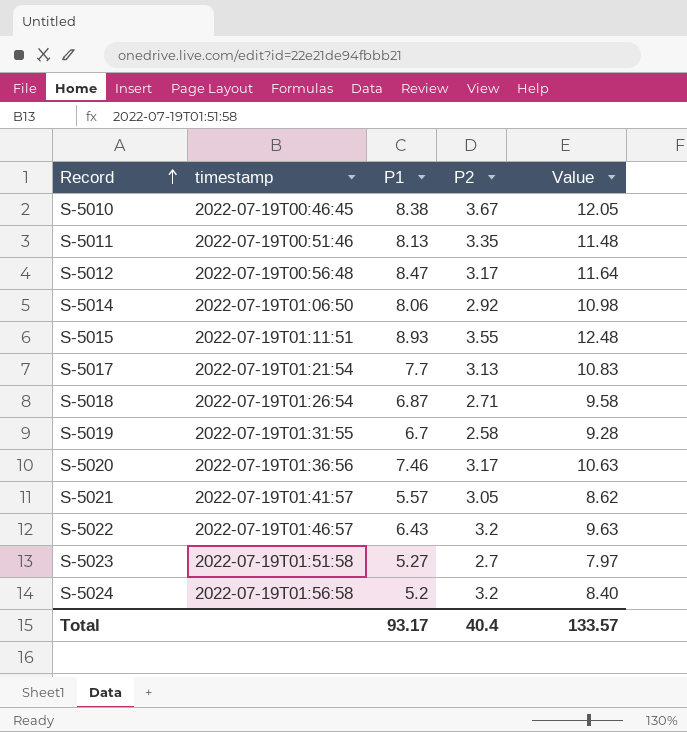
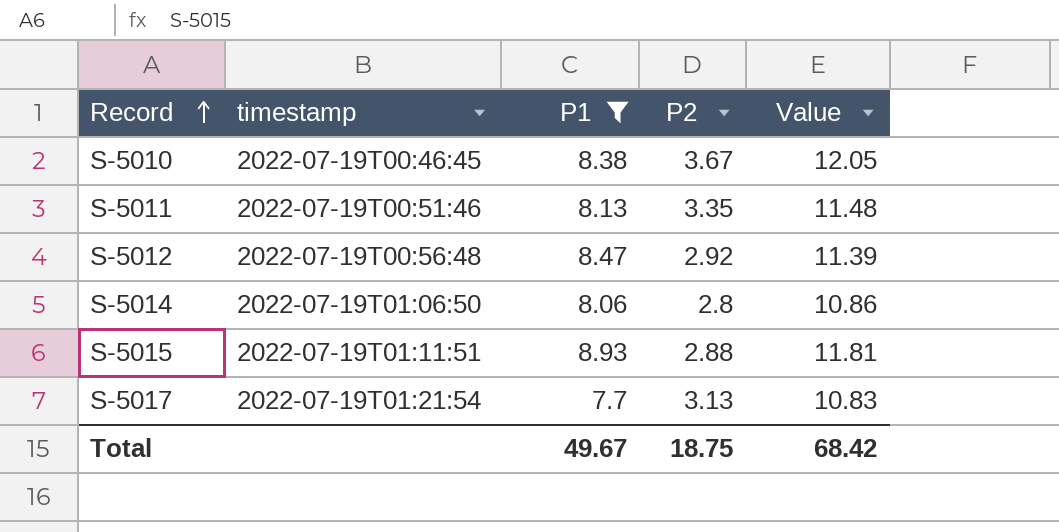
filter: none -> P1 >= 7.7
S-5012 | P2: 3.17 -> 2.92
S-5012 | Value: 11.64 -> 11.39
S-5014 | P2: 2.92 -> 2.8
S-5014 | Value: 10.98 -> 10.86
S-5015 | P2: 3.55 -> 2.88
S-5015 | Value: 12.48 -> 11.81
Total | P1: 93.17 -> 49.67
Total | P2: 40.4 -> 18.75
Total | Value: 133.57 -> 68.42

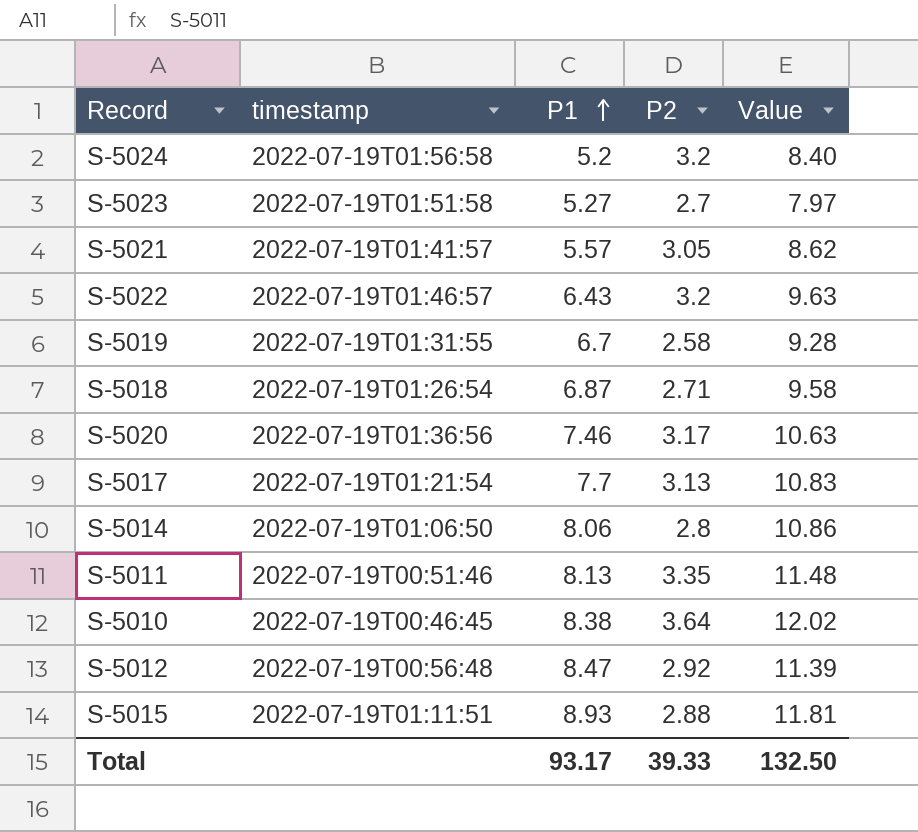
filter: P1 >= 7.7 -> none
row order: Record ascending -> P1 ascending
S-5010 | P2: 3.67 -> 3.64
S-5010 | Value: 12.05 -> 12.02
Total | P1: 49.67 -> 93.17
Total | P2: 18.75 -> 39.33
Total | Value: 68.42 -> 132.50

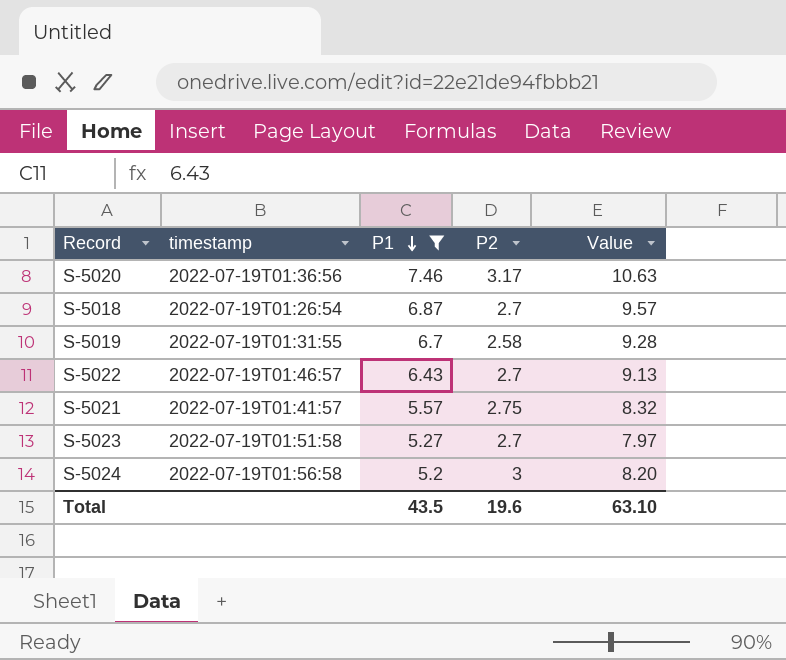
filter: none -> P1 <= 7.46
row order: P1 ascending -> P1 descending
S-5018 | P2: 2.71 -> 2.7
S-5018 | Value: 9.58 -> 9.57
S-5022 | P2: 3.2 -> 2.7
S-5022 | Value: 9.63 -> 9.13
S-5021 | P2: 3.05 -> 2.75
S-5021 | Value: 8.62 -> 8.32
S-5024 | P2: 3.2 -> 3
S-5024 | Value: 8.40 -> 8.20
Total | P1: 93.17 -> 43.5
Total | P2: 39.33 -> 19.6
Total | Value: 132.50 -> 63.10

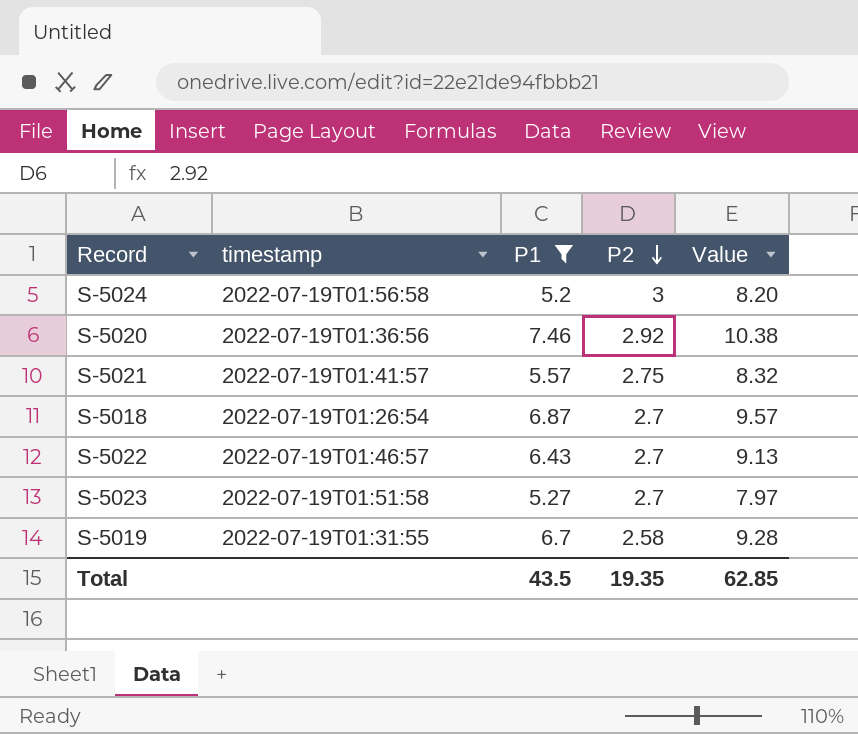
row order: P1 descending -> P2 descending
S-5020 | P2: 3.17 -> 2.92
S-5020 | Value: 10.63 -> 10.38
Total | P2: 19.6 -> 19.35
Total | Value: 63.10 -> 62.85

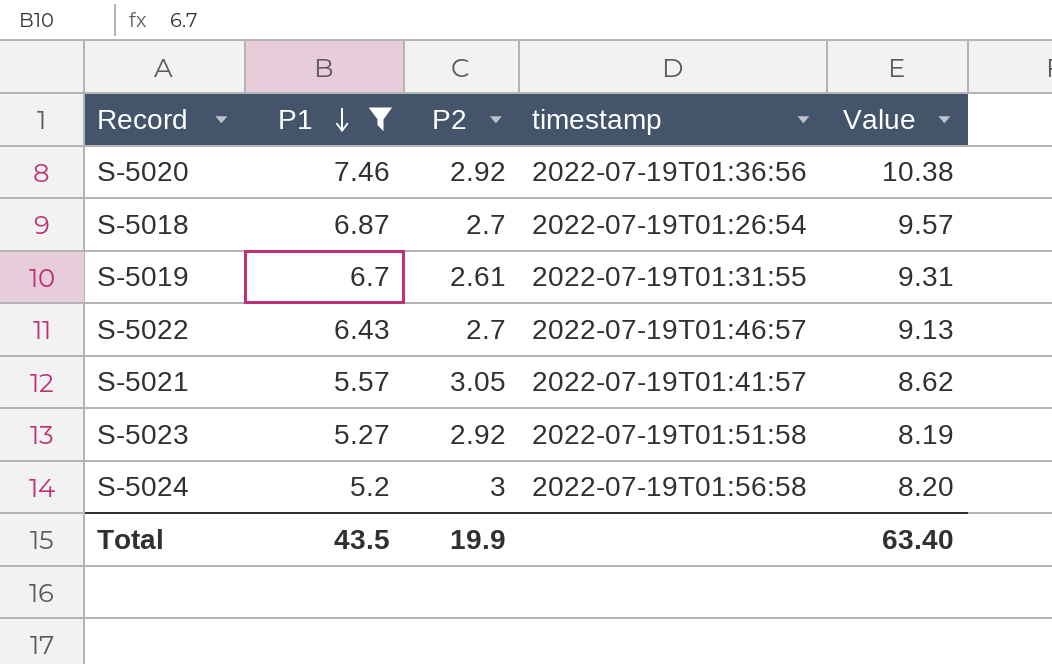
row order: P2 descending -> P1 descending
column timestamp | position: 2 -> 4
S-5019 | P2: 2.58 -> 2.61
S-5019 | Value: 9.28 -> 9.31
S-5021 | P2: 2.75 -> 3.05
S-5021 | Value: 8.32 -> 8.62
S-5023 | P2: 2.7 -> 2.92
S-5023 | Value: 7.97 -> 8.19
Total | P2: 19.35 -> 19.9
Total | Value: 62.85 -> 63.40

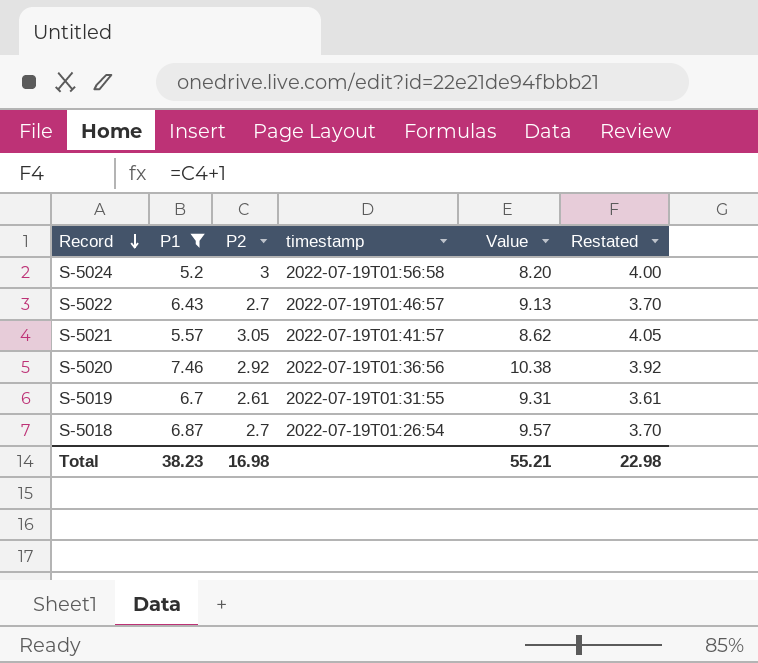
row order: P1 descending -> Record descending
column Restated | formula: none -> [P2] + 1
row S-5023: 5.27 | 2.92 | 2022-07-19T01:51:58 | 8.19 -> none
Total | P1: 43.5 -> 38.23
Total | P2: 19.9 -> 16.98
Total | Value: 63.40 -> 55.21

